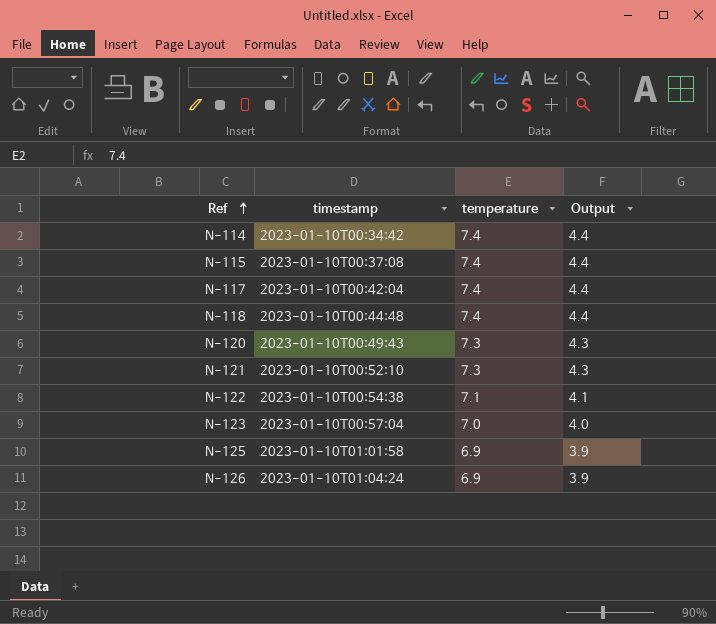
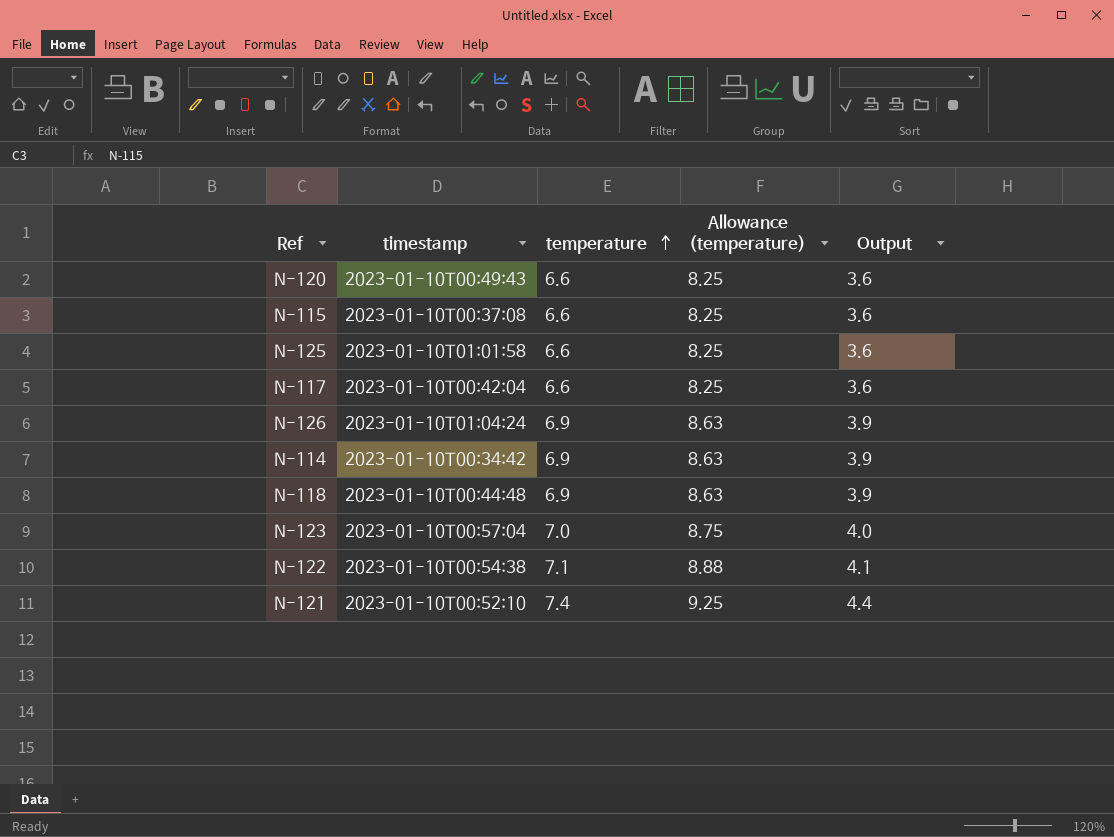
row order: Ref ascending -> temperature ascending
column Allowance (temperature) | formula: none -> [temperature] * 1.25
N-120 | temperature: 7.3 -> 6.6
N-120 | Output: 4.3 -> 3.6
N-115 | temperature: 7.4 -> 6.6
N-115 | Output: 4.4 -> 3.6
N-125 | temperature: 6.9 -> 6.6
N-125 | Output: 3.9 -> 3.6
N-117 | temperature: 7.4 -> 6.6
N-117 | Output: 4.4 -> 3.6
N-114 | temperature: 7.4 -> 6.9
N-114 | Output: 4.4 -> 3.9
N-118 | temperature: 7.4 -> 6.9
N-118 | Output: 4.4 -> 3.9
N-121 | temperature: 7.3 -> 7.4
N-121 | Output: 4.3 -> 4.4

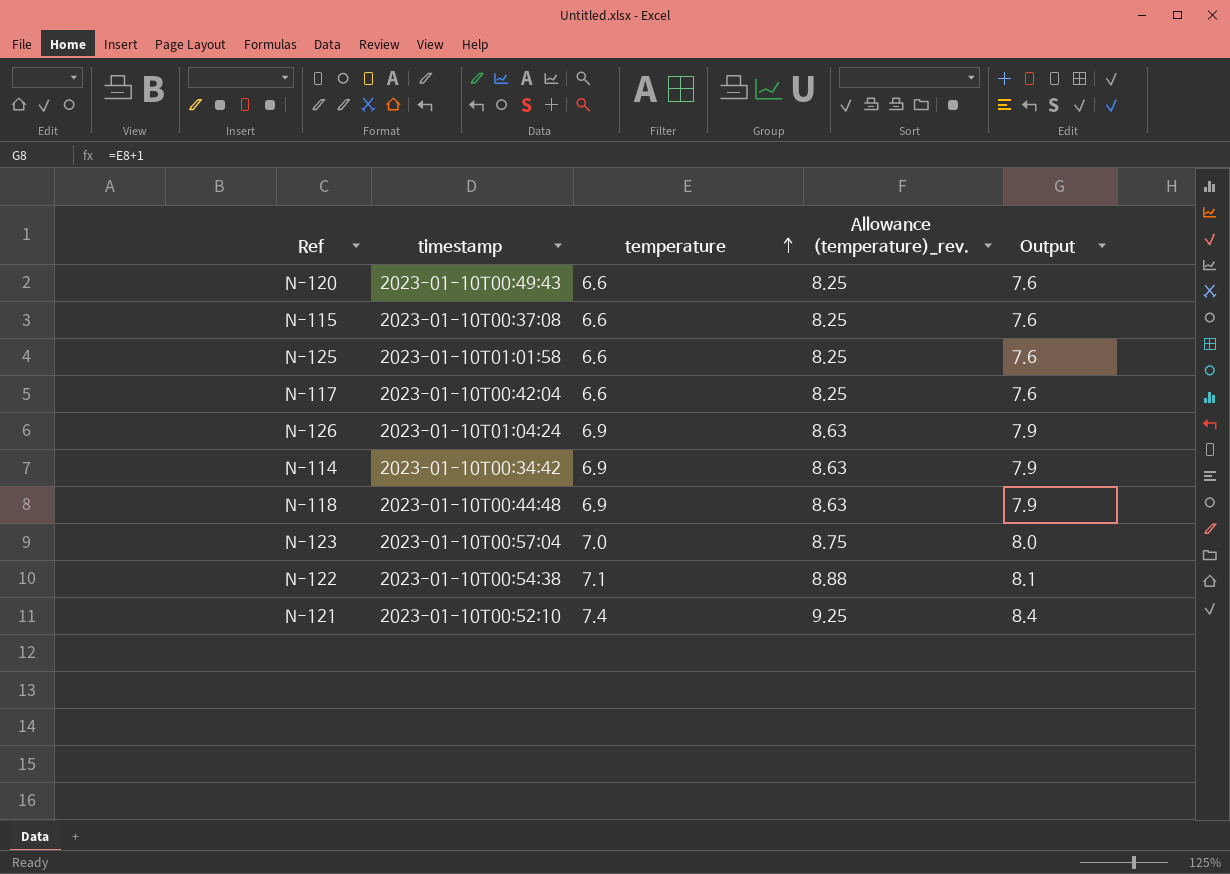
column name: Allowance (temperature) -> Allowance (temperature)_rev.
column Output | formula: [temperature] - 3 -> [temperature] + 1

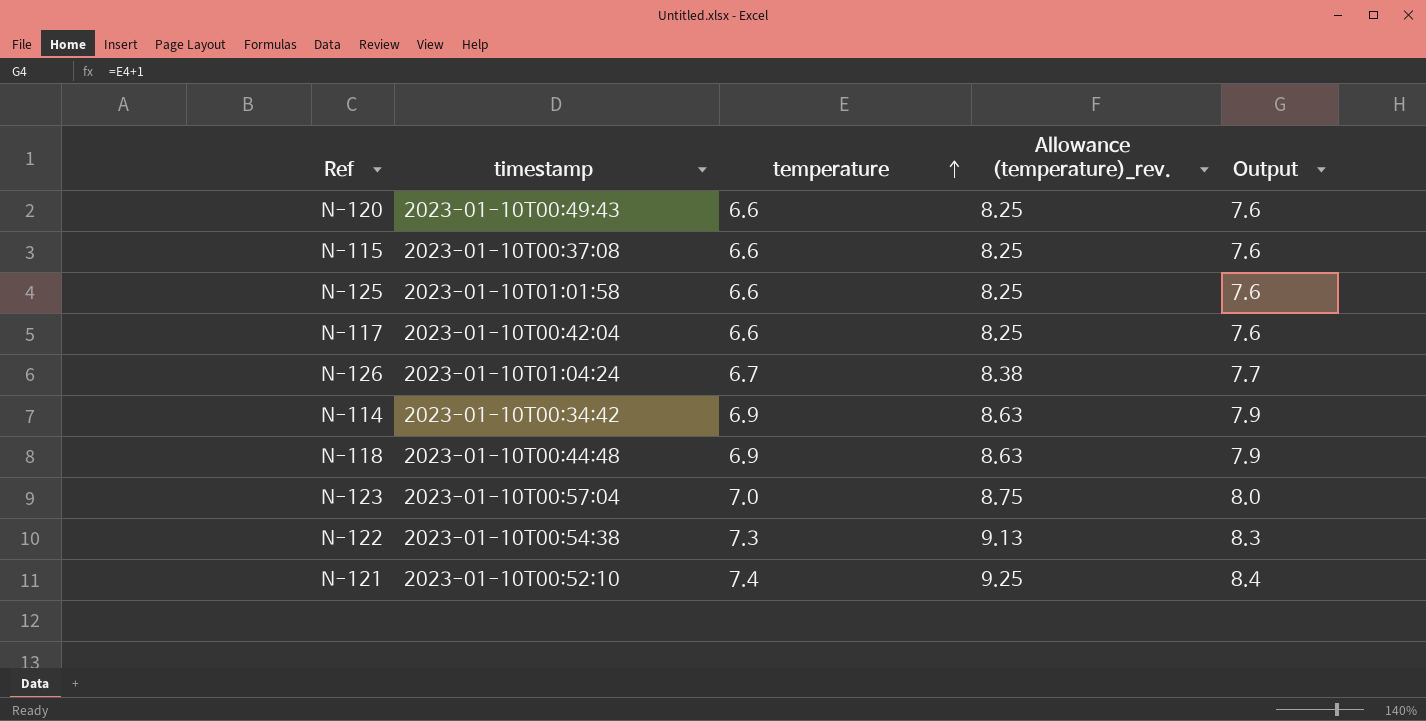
N-126 | temperature: 6.9 -> 6.7
N-126 | Allowance (temperature)_rev.: 8.63 -> 8.38
N-126 | Output: 7.9 -> 7.7
N-122 | temperature: 7.1 -> 7.3
N-122 | Allowance (temperature)_rev.: 8.88 -> 9.13
N-122 | Output: 8.1 -> 8.3

